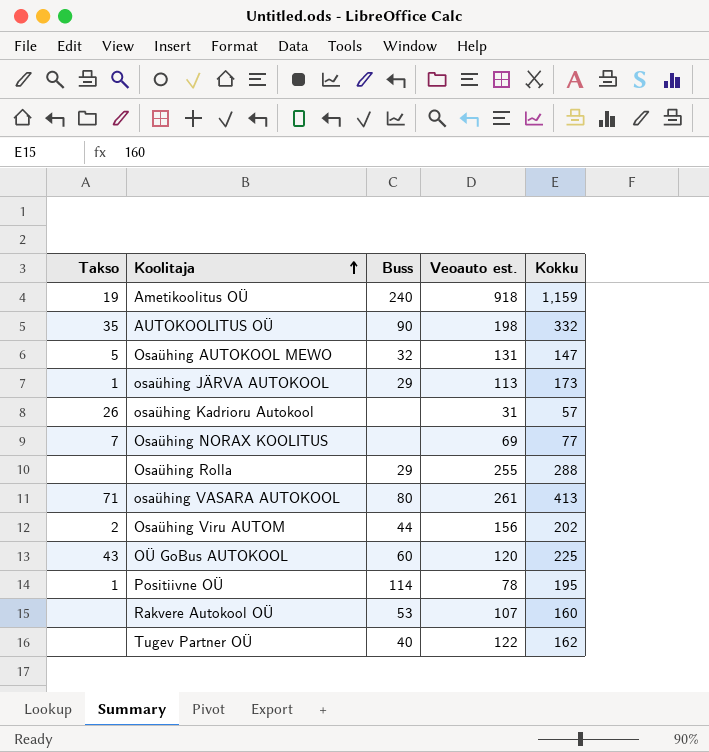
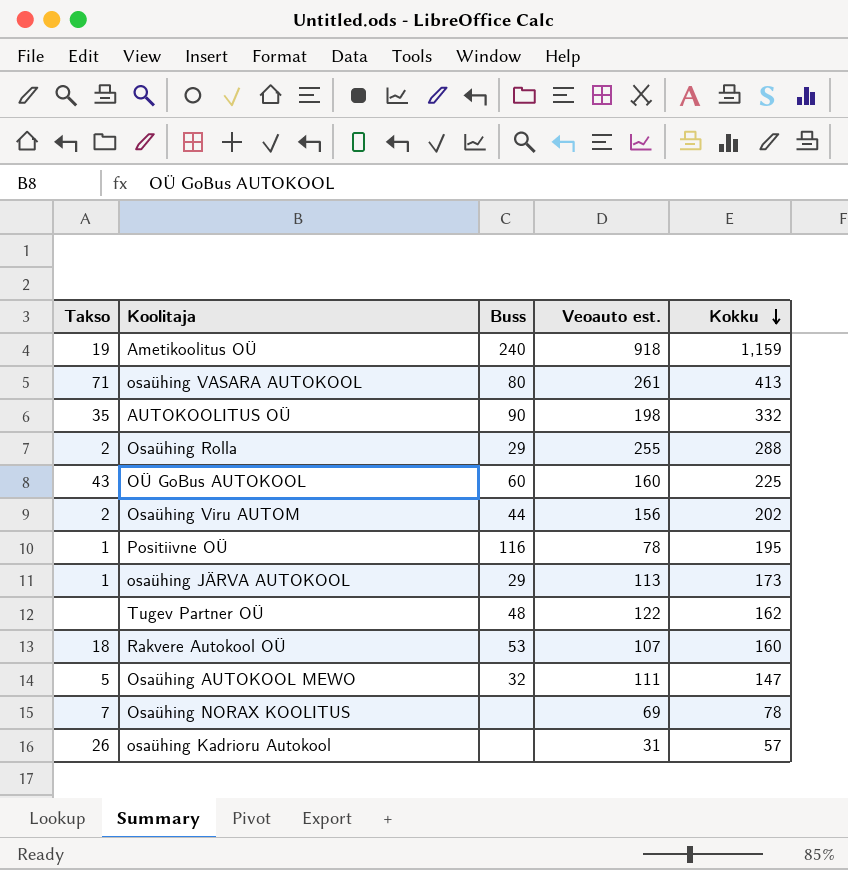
row order: Koolitaja ascending -> Kokku descending
Osaühing Rolla | Takso: none -> 2
OÜ GoBus AUTOKOOL | Veoauto est.: 120 -> 160
Positiivne OÜ | Buss: 114 -> 116
Tugev Partner OÜ | Buss: 40 -> 48
Rakvere Autokool OÜ | Takso: none -> 18
Osaühing AUTOKOOL MEWO | Veoauto est.: 131 -> 111
Osaühing NORAX KOOLITUS | Kokku: 77 -> 78

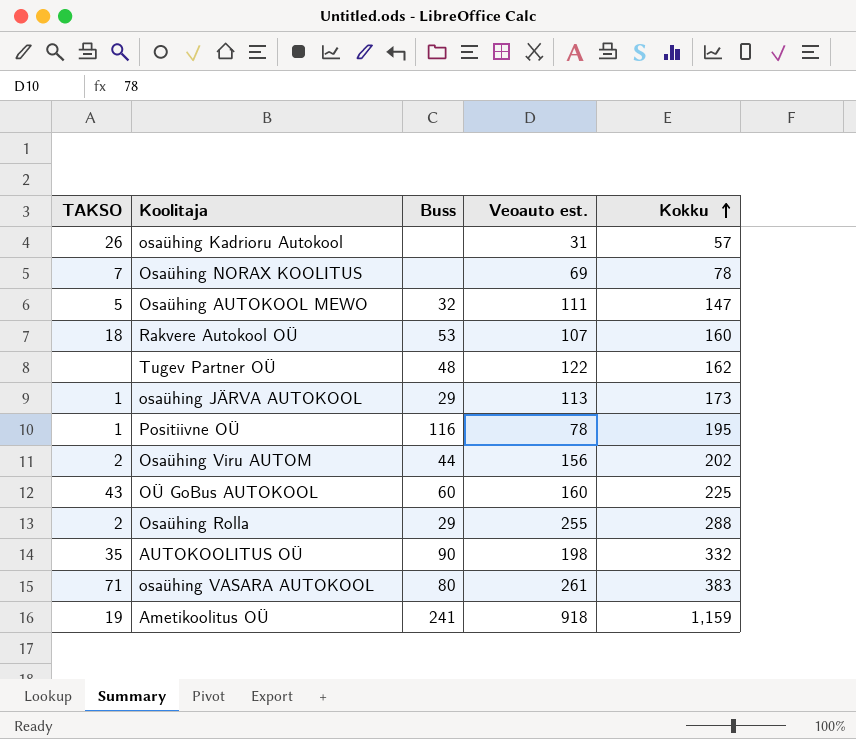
row order: Kokku descending -> Kokku ascending
column name: Takso -> TAKSO
osaühing VASARA AUTOKOOL | Kokku: 413 -> 383
Ametikoolitus OÜ | Buss: 240 -> 241

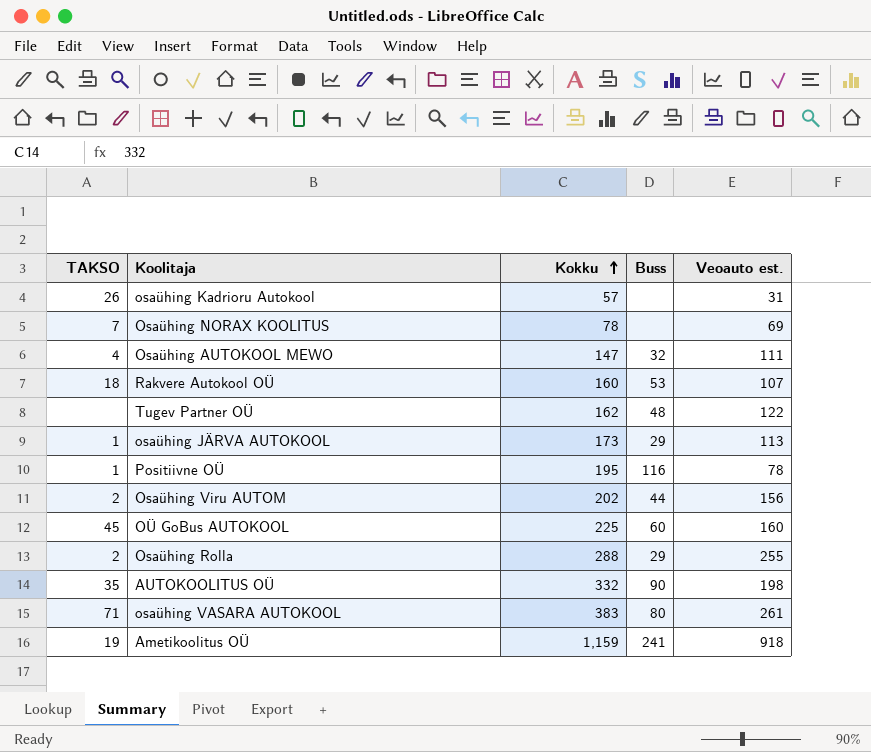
column Kokku | position: 5 -> 3
Osaühing AUTOKOOL MEWO | TAKSO: 5 -> 4
OÜ GoBus AUTOKOOL | TAKSO: 43 -> 45

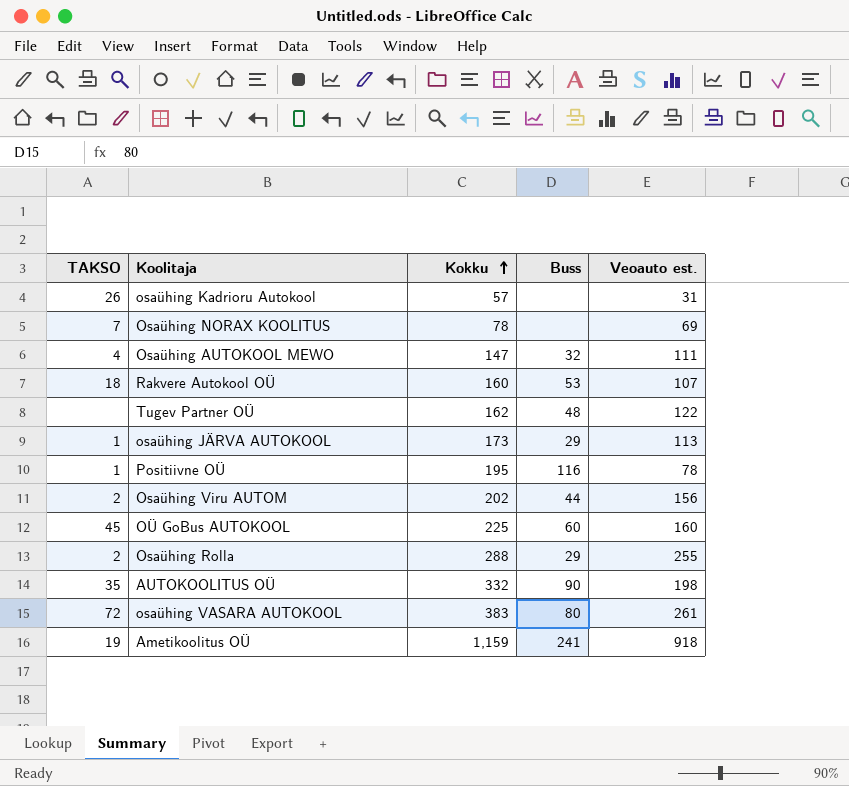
osaühing VASARA AUTOKOOL | TAKSO: 71 -> 72

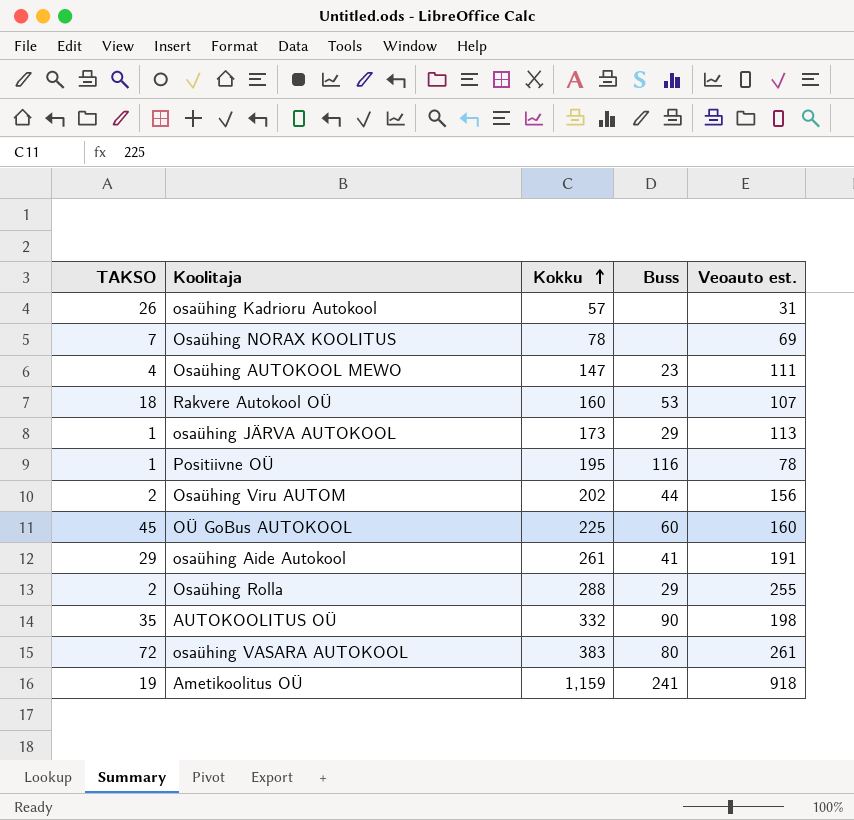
row Tugev Partner OÜ: none | 162 | 48 | 122 -> none
Osaühing AUTOKOOL MEWO | Buss: 32 -> 23
row osaühing Aide Autokool: none -> 29 | 261 | 41 | 191

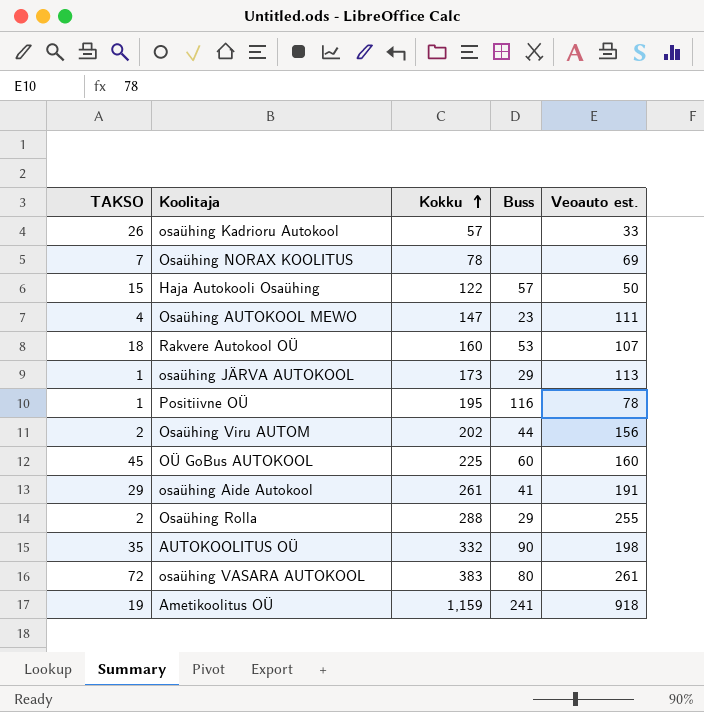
osaühing Kadrioru Autokool | Veoauto est.: 31 -> 33
row Haja Autokooli Osaühing: none -> 15 | 122 | 57 | 50

